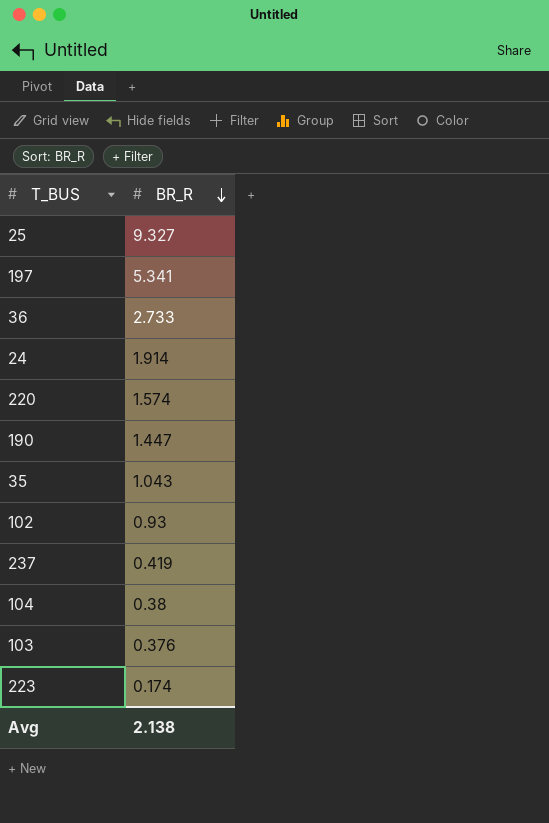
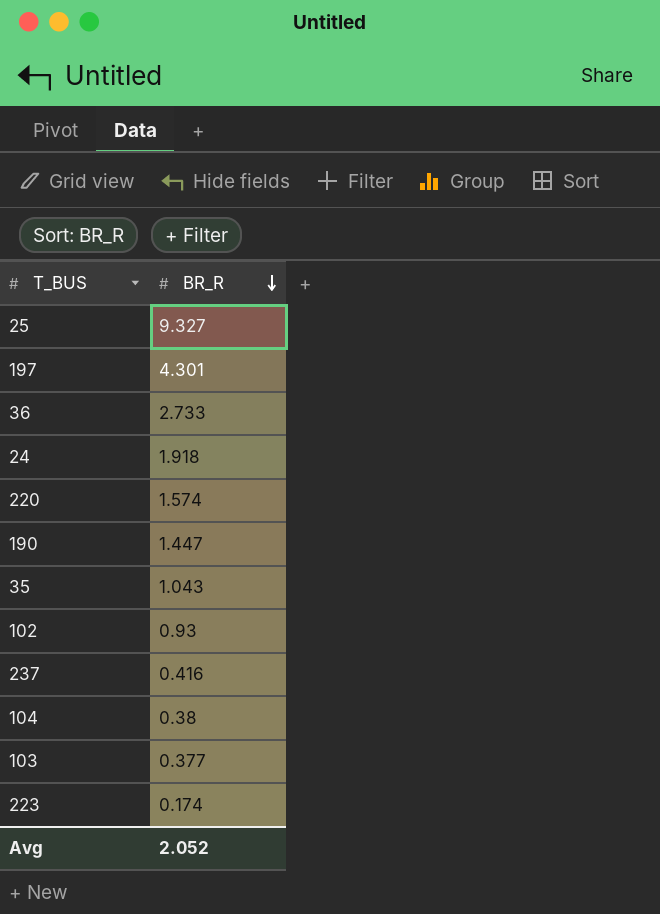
197 | BR_R: 5.341 -> 4.301
24 | BR_R: 1.914 -> 1.918
237 | BR_R: 0.419 -> 0.416
103 | BR_R: 0.376 -> 0.377
Avg | BR_R: 2.138 -> 2.052

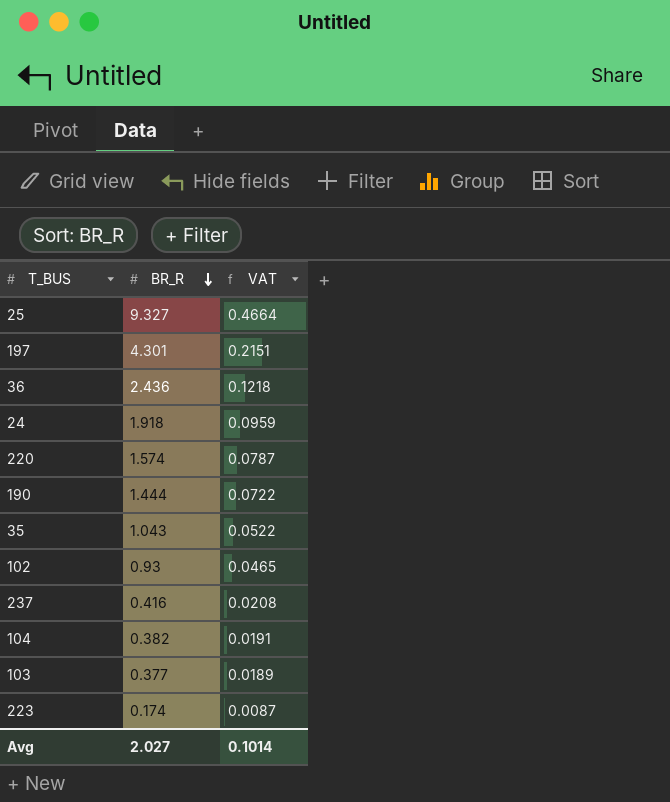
column VAT | formula: none -> [BR_R] * 0.05
36 | BR_R: 2.733 -> 2.436
190 | BR_R: 1.447 -> 1.444
104 | BR_R: 0.38 -> 0.382
Avg | BR_R: 2.052 -> 2.027

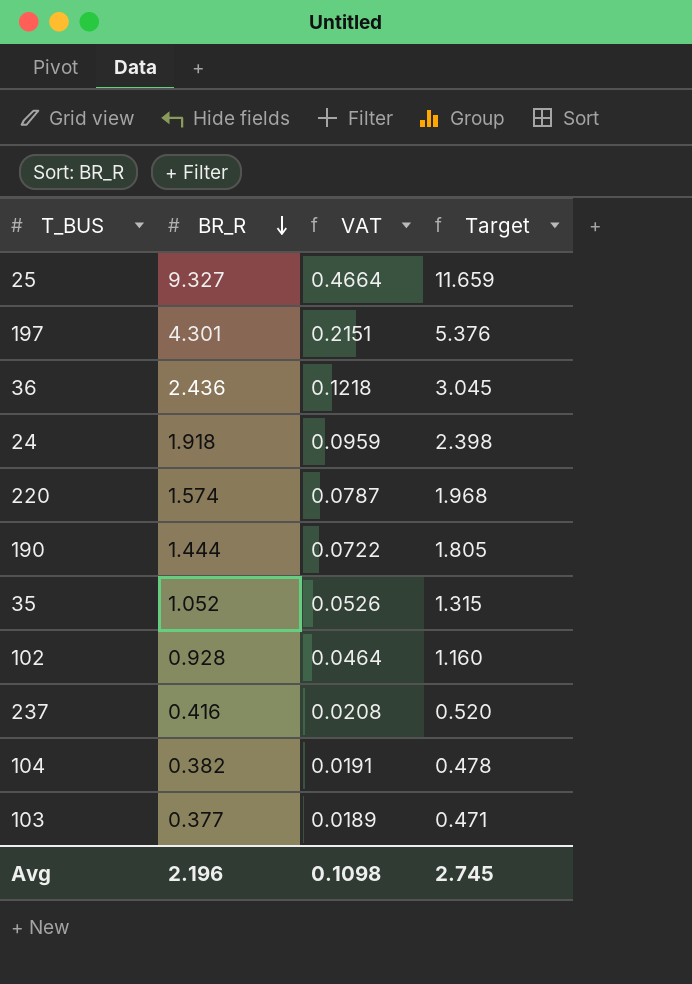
column Target | formula: none -> [BR_R] * 1.25
row 223: 0.174 | 0.0087 -> none
35 | BR_R: 1.043 -> 1.052
35 | VAT: 0.0522 -> 0.0526
102 | BR_R: 0.93 -> 0.928
102 | VAT: 0.0465 -> 0.0464
Avg | BR_R: 2.027 -> 2.196
Avg | VAT: 0.1014 -> 0.1098

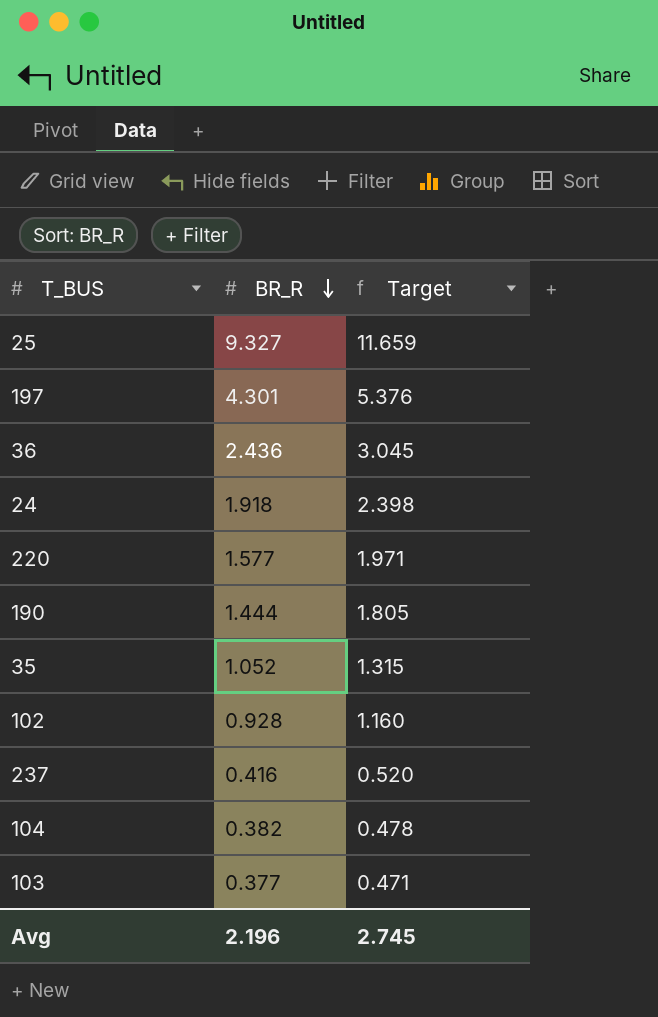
column VAT | formula: [BR_R] * 0.05 -> none
220 | BR_R: 1.574 -> 1.577
220 | Target: 1.968 -> 1.971

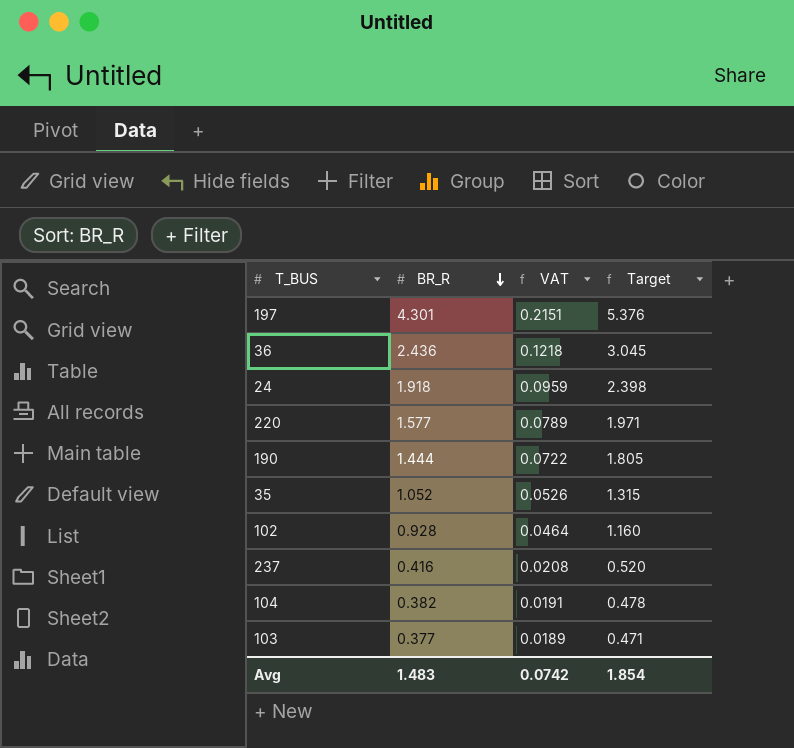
column VAT | formula: none -> [BR_R] * 0.05
row 25: 9.327 | 11.659 -> none
Avg | BR_R: 2.196 -> 1.483
Avg | Target: 2.745 -> 1.854

